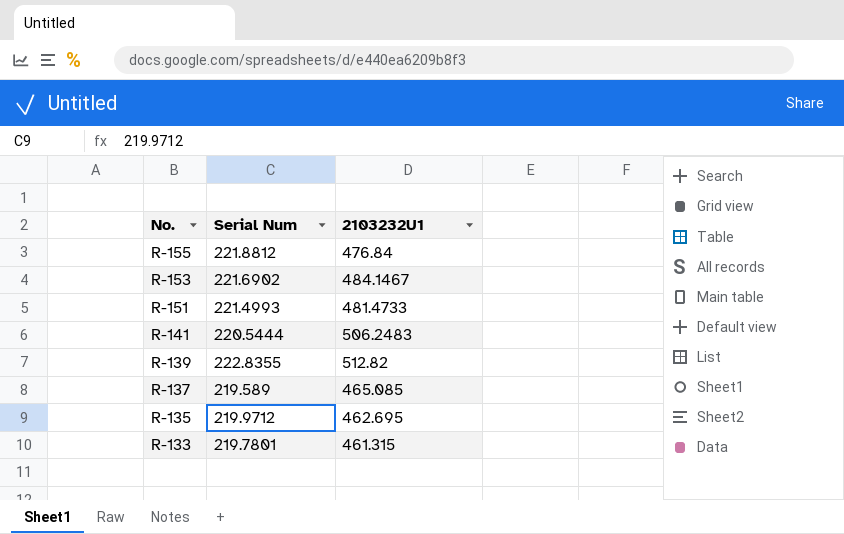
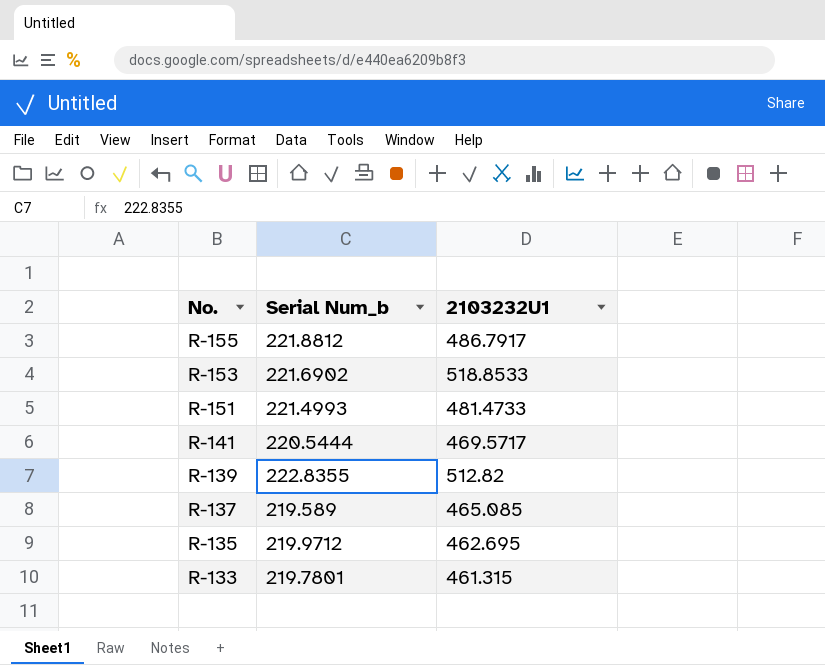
column name: Serial Num -> Serial Num_b
R-155 | 2103232U1: 476.84 -> 486.7917
R-153 | 2103232U1: 484.1467 -> 518.8533
R-141 | 2103232U1: 506.2483 -> 469.5717

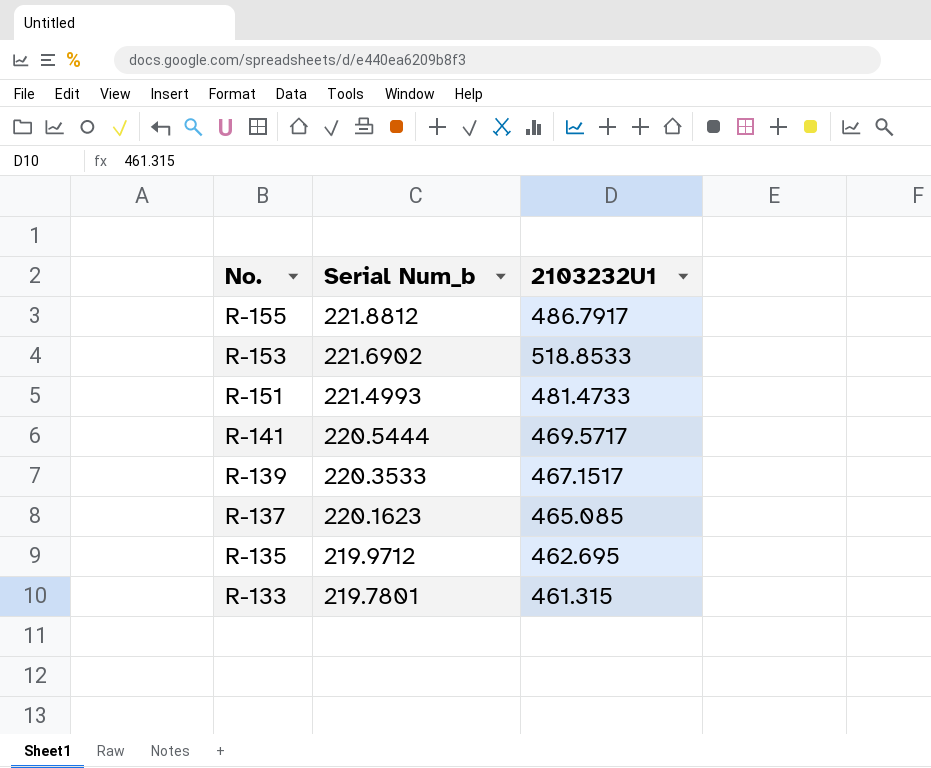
R-139 | Serial Num_b: 222.8355 -> 220.3533
R-139 | 2103232U1: 512.82 -> 467.1517
R-137 | Serial Num_b: 219.589 -> 220.1623

